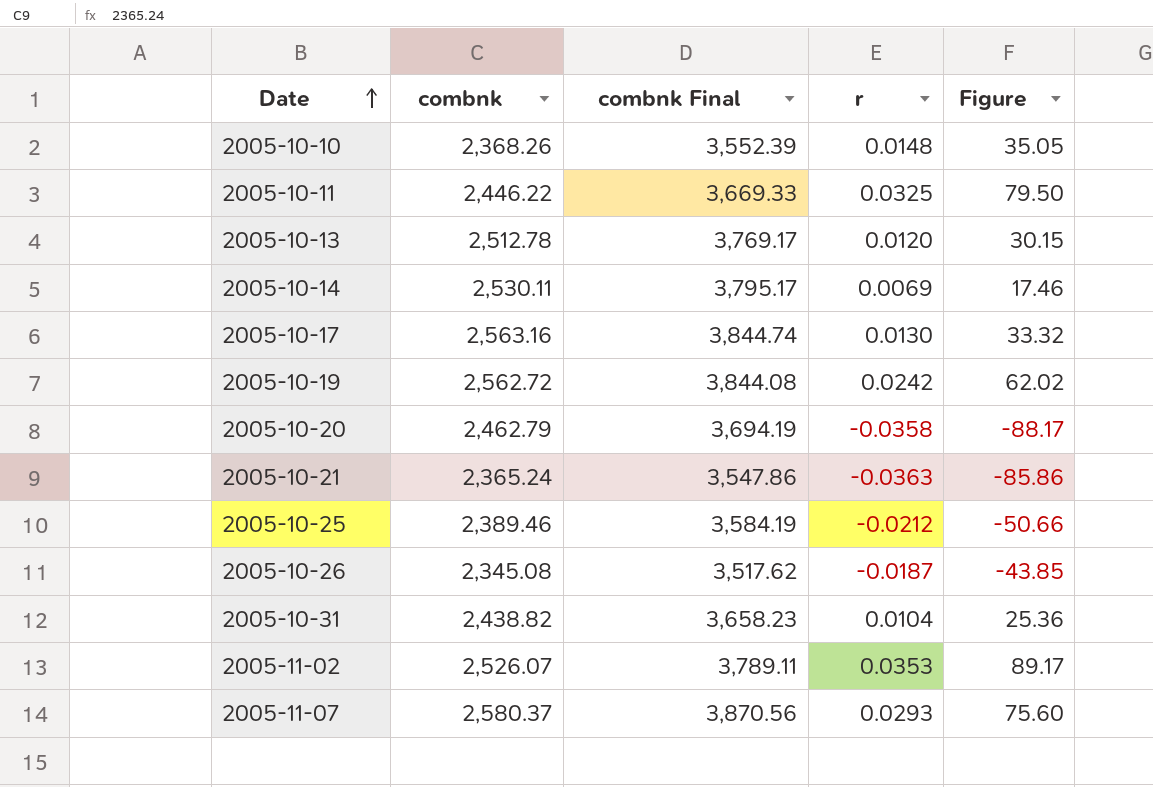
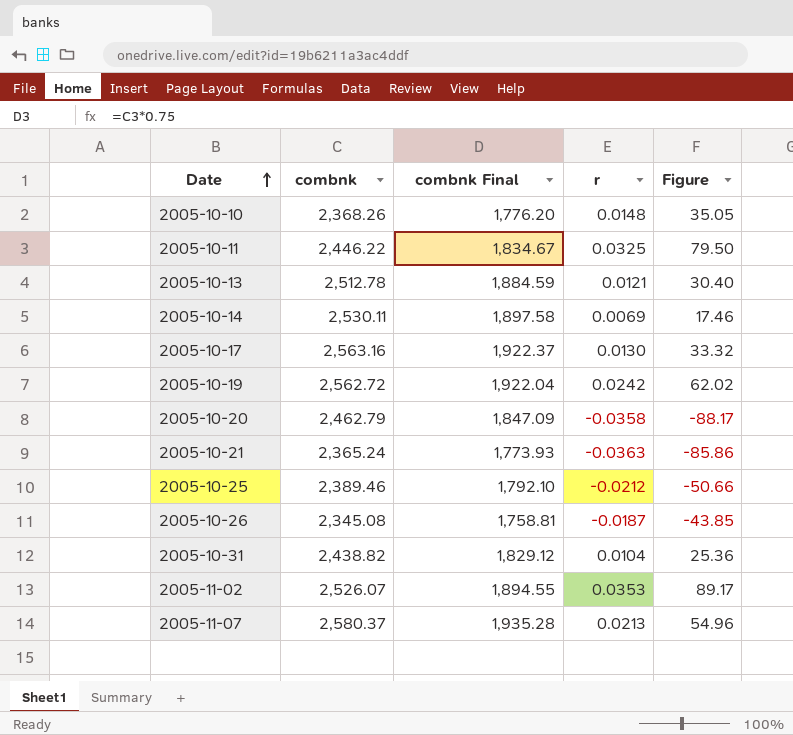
column combnk Final | formula: [combnk] * 1.5 -> [combnk] * 0.75
2005-10-13 | r: 0.0120 -> 0.0121
2005-10-13 | Figure: 30.15 -> 30.40
2005-11-07 | r: 0.0293 -> 0.0213
2005-11-07 | Figure: 75.60 -> 54.96

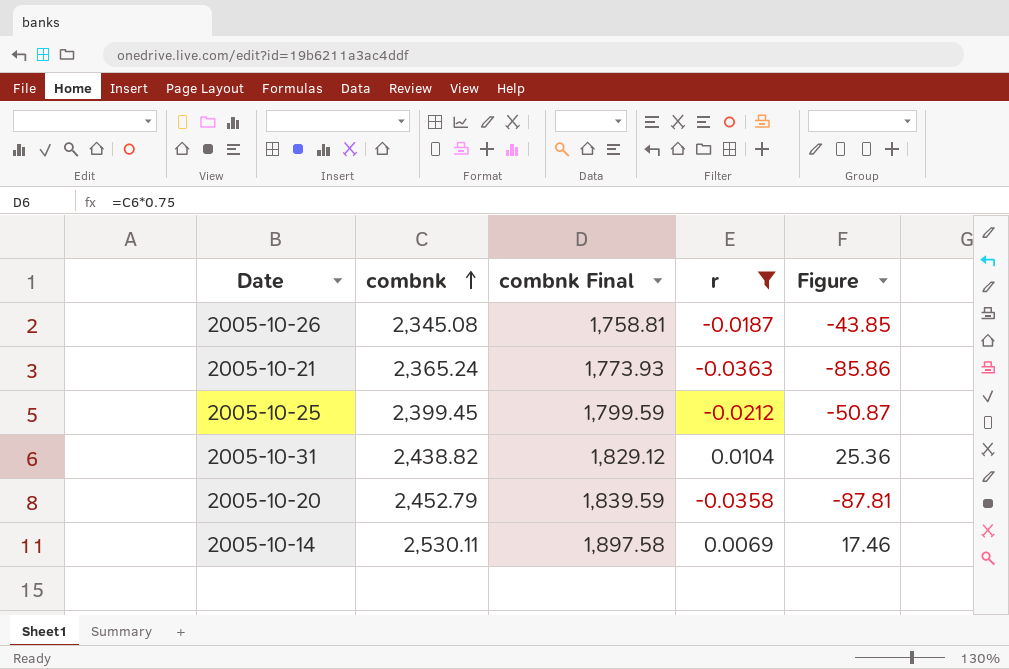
filter: none -> r <= 0.0104
row order: Date ascending -> combnk ascending
2005-10-25 | combnk: 2,389.46 -> 2,399.45
2005-10-25 | combnk Final: 1,792.10 -> 1,799.59
2005-10-25 | Figure: -50.66 -> -50.87
2005-10-20 | combnk: 2,462.79 -> 2,452.79
2005-10-20 | combnk Final: 1,847.09 -> 1,839.59
2005-10-20 | Figure: -88.17 -> -87.81

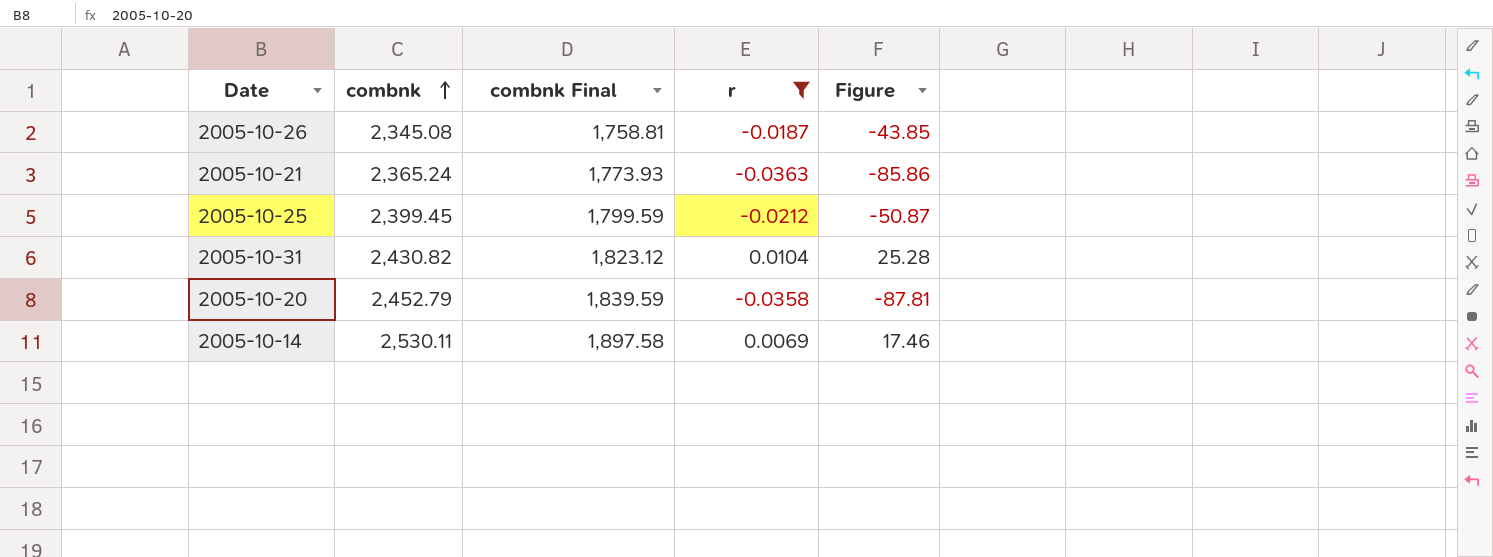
2005-10-31 | combnk: 2,438.82 -> 2,430.82
2005-10-31 | combnk Final: 1,829.12 -> 1,823.12
2005-10-31 | Figure: 25.36 -> 25.28

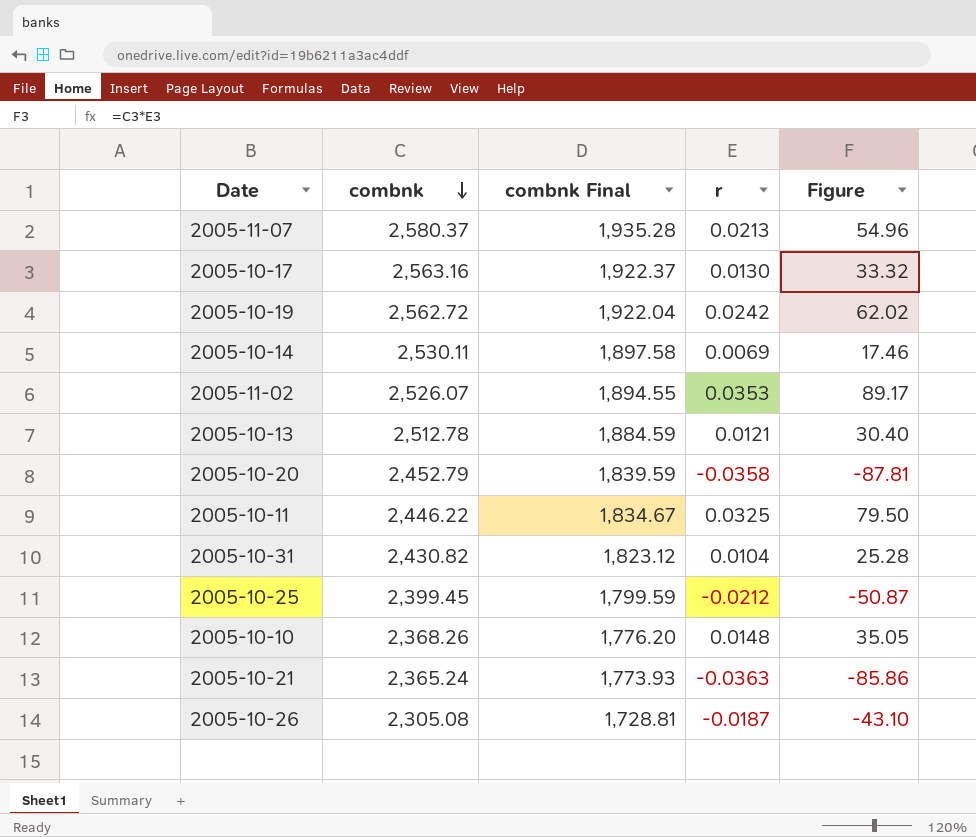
filter: r <= 0.0104 -> none
row order: combnk ascending -> combnk descending
2005-10-26 | combnk: 2,345.08 -> 2,305.08
2005-10-26 | combnk Final: 1,758.81 -> 1,728.81
2005-10-26 | Figure: -43.85 -> -43.10

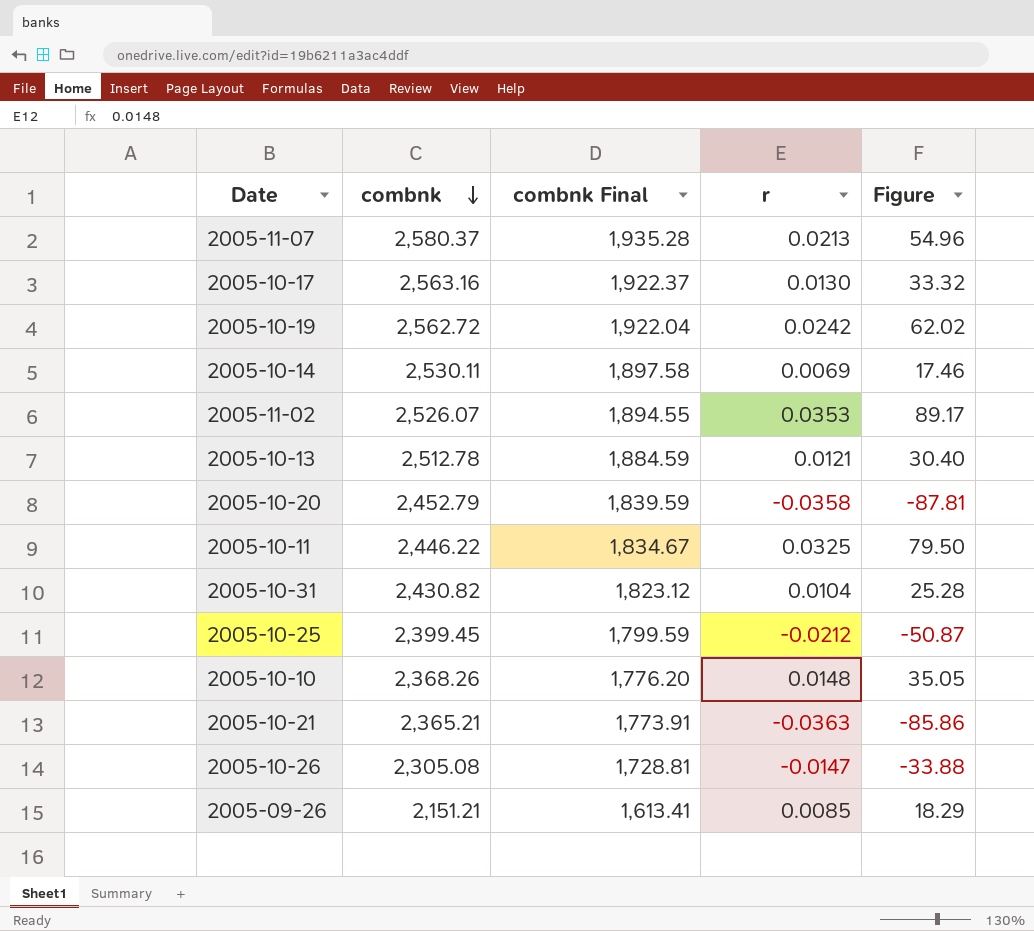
2005-10-21 | combnk: 2,365.24 -> 2,365.21
2005-10-21 | combnk Final: 1,773.93 -> 1,773.91
2005-10-26 | r: -0.0187 -> -0.0147
2005-10-26 | Figure: -43.10 -> -33.88
row 2005-09-26: none -> 2,151.21 | 1,613.41 | 0.0085 | 18.29

